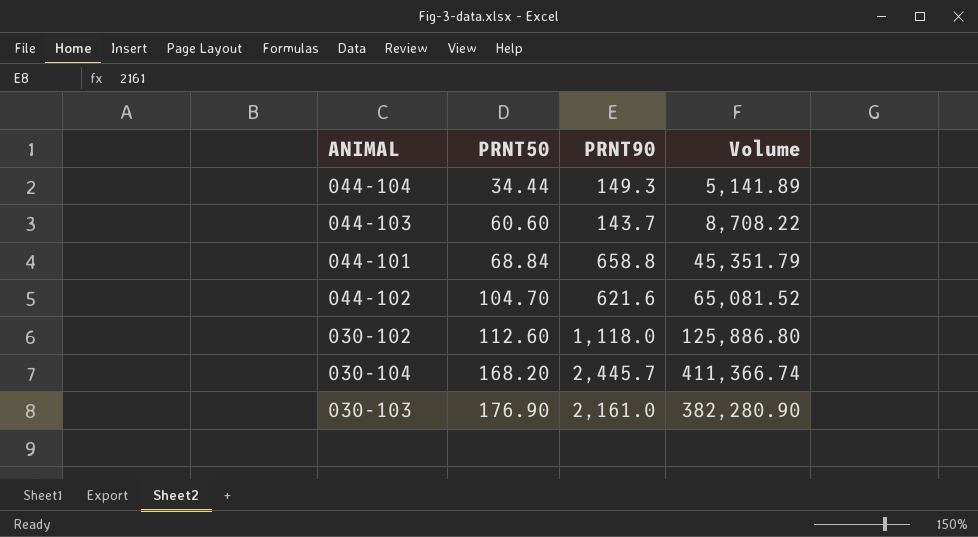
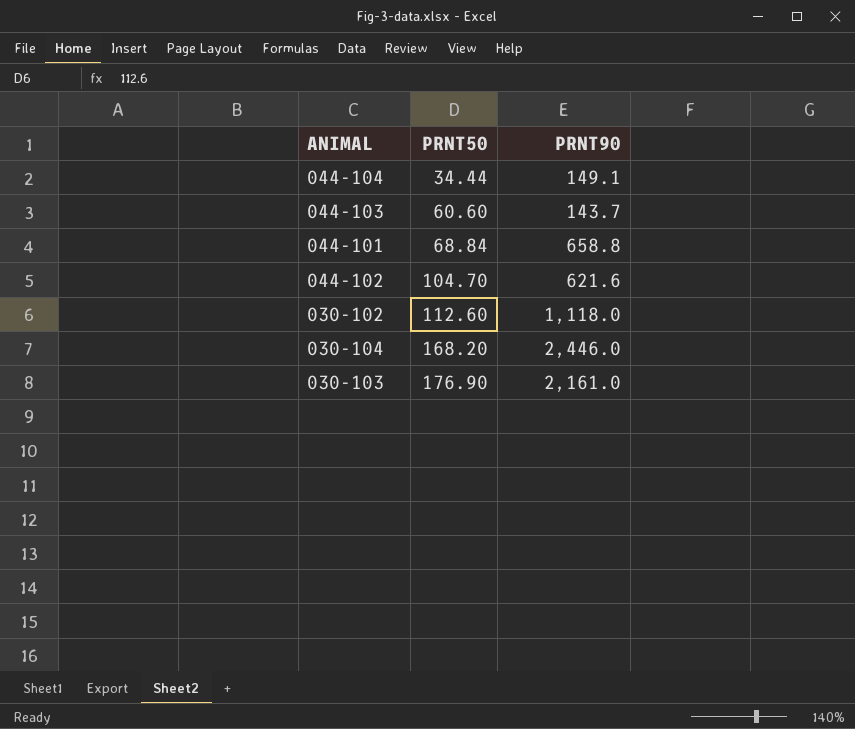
column Volume | formula: [PRNT50] * [PRNT90] -> none
044-104 | PRNT90: 149.3 -> 149.1
030-104 | PRNT90: 2,445.7 -> 2,446.0

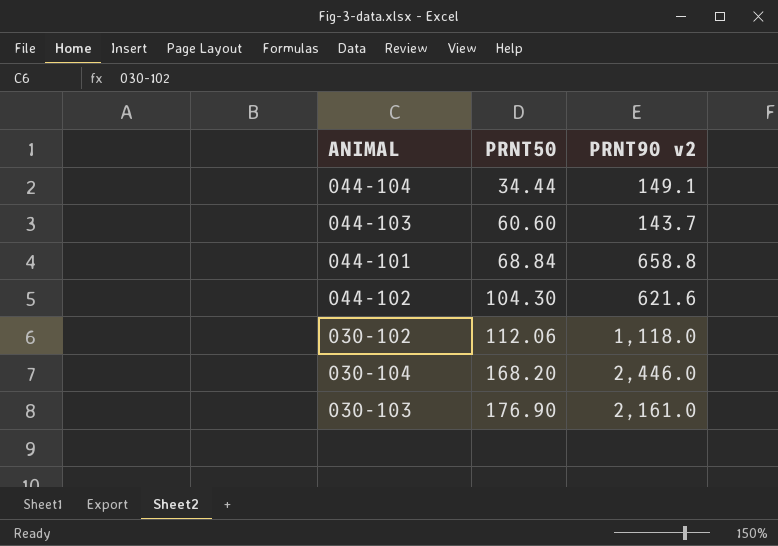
column name: PRNT90 -> PRNT90 v2
044-102 | PRNT50: 104.70 -> 104.30
030-102 | PRNT50: 112.60 -> 112.06

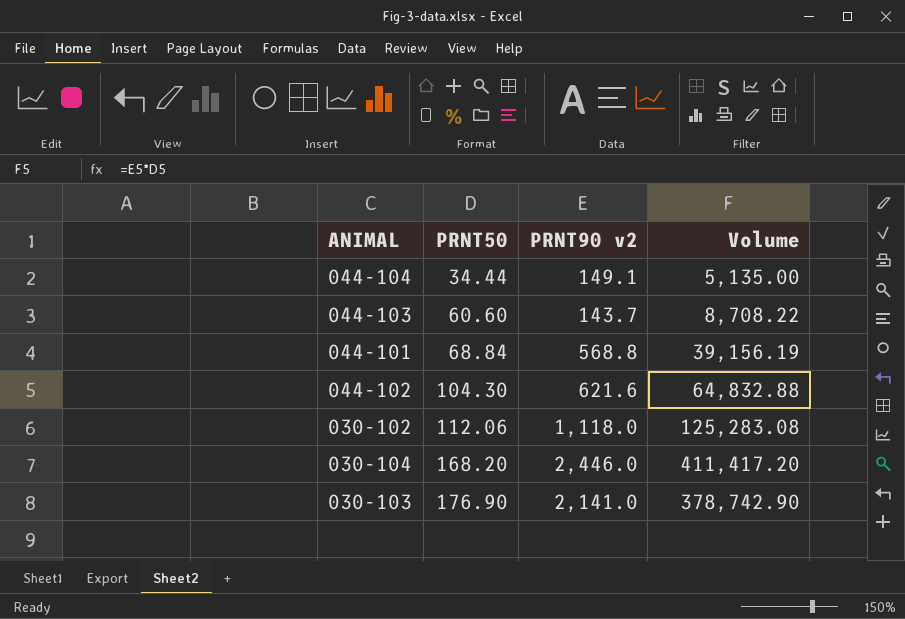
column Volume | formula: none -> [PRNT50] * [PRNT90 v2]
044-101 | PRNT90 v2: 658.8 -> 568.8
030-103 | PRNT90 v2: 2,161.0 -> 2,141.0

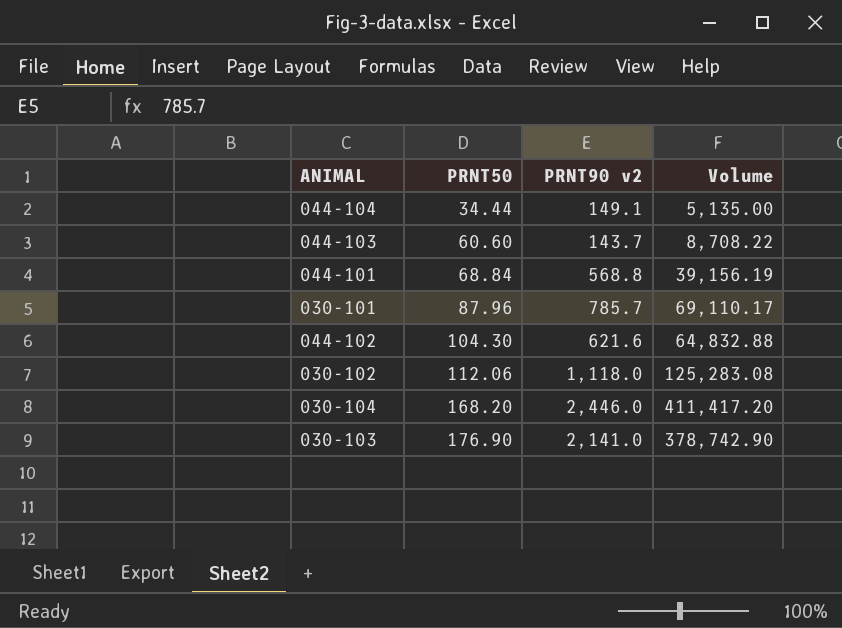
row 030-101: none -> 87.96 | 785.7 | 69,110.17

